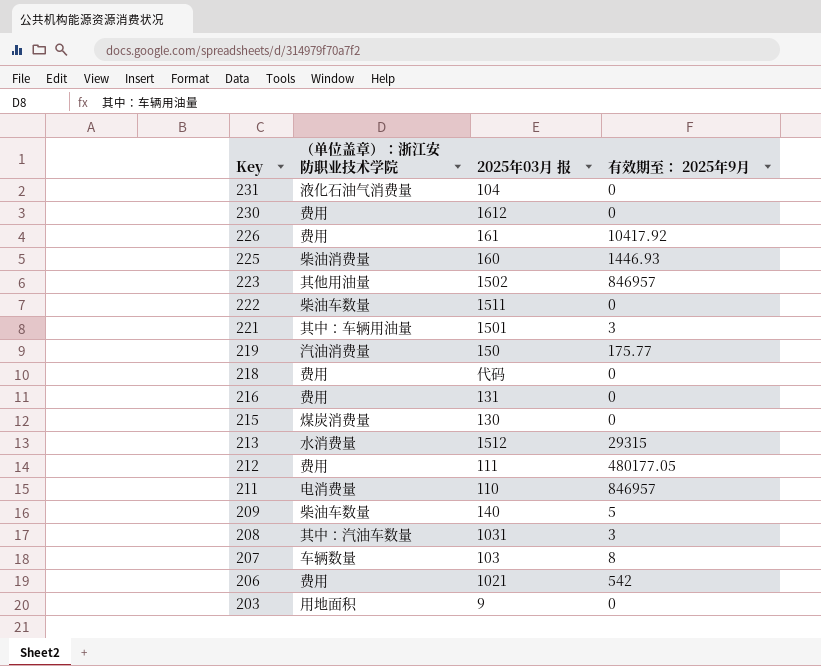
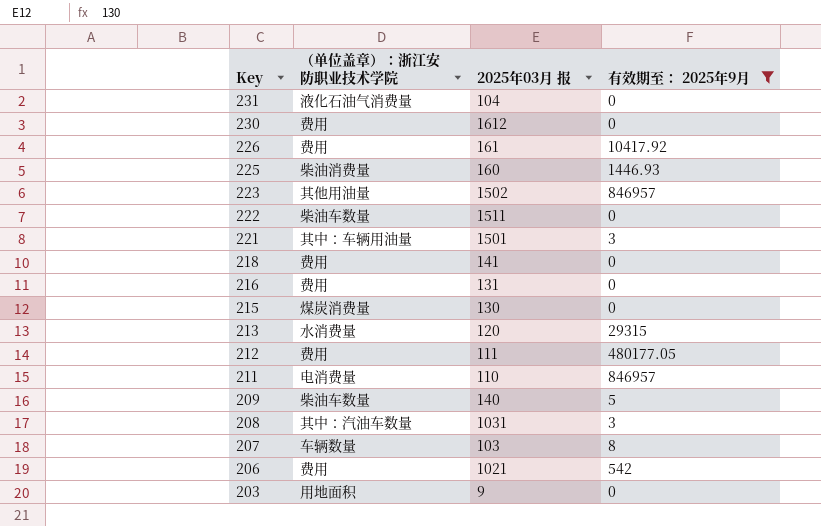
filter: none -> 有效期至： 2025年9月 != 175.77
218 | 2025年03月 报: 代码 -> 141
213 | 2025年03月 报: 1512 -> 120

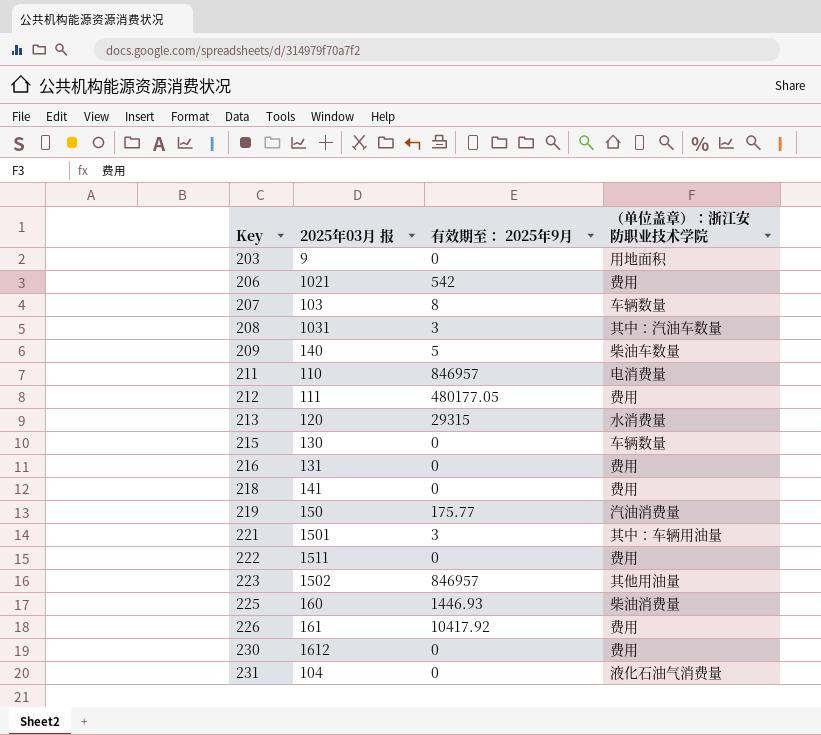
filter: 有效期至： 2025年9月 != 175.77 -> none
row order: Key descending -> Key ascending
column （单位盖章）：浙江安防职业技术学院 | position: 2 -> 4
215 | （单位盖章）：浙江安防职业技术学院: 煤炭消费量 -> 车辆数量
222 | （单位盖章）：浙江安防职业技术学院: 柴油车数量 -> 费用

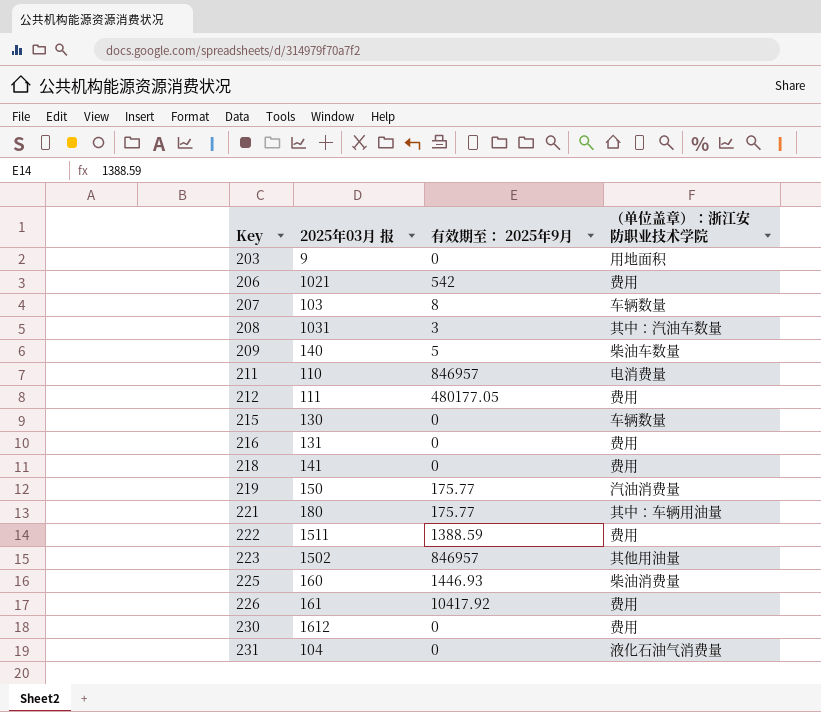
row 213: 120 | 29315 | 水消费量 -> none
221 | 2025年03月 报: 1501 -> 180
221 | 有效期至： 2025年9月: 3 -> 175.77
222 | 有效期至： 2025年9月: 0 -> 1388.59

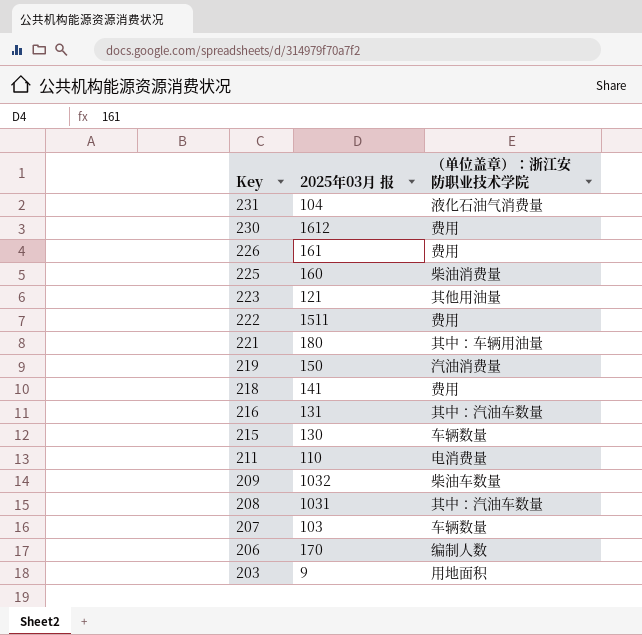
row order: Key ascending -> Key descending
column 有效期至： 2025年9月 | position: 3 -> none
row 212: 111 | 480177.05 | 费用 -> none
223 | 2025年03月 报: 1502 -> 121
216 | （单位盖章）：浙江安防职业技术学院: 费用 -> 其中：汽油车数量
209 | 2025年03月 报: 140 -> 1032
206 | 2025年03月 报: 1021 -> 170
206 | （单位盖章）：浙江安防职业技术学院: 费用 -> 编制人数

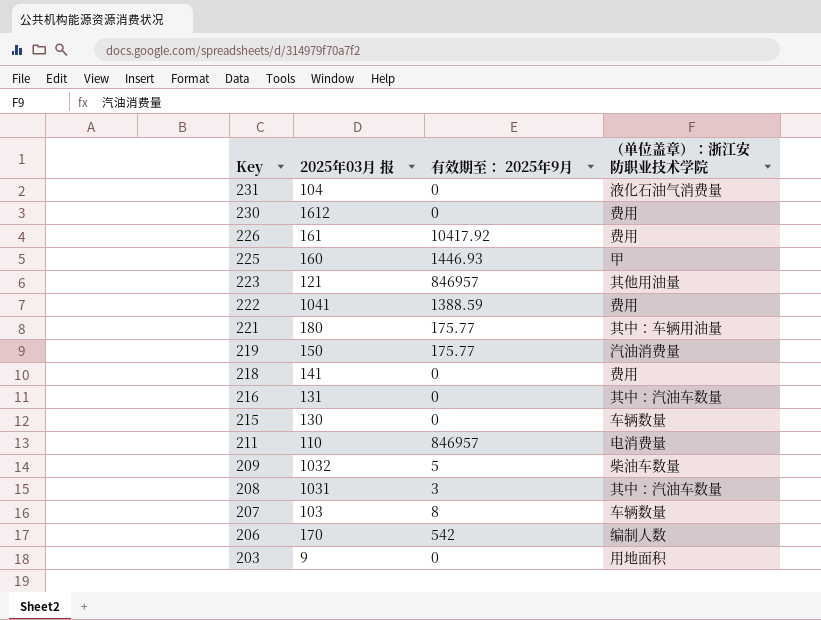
column 有效期至： 2025年9月 | position: none -> 3
225 | （单位盖章）：浙江安防职业技术学院: 柴油消费量 -> 甲
222 | 2025年03月 报: 1511 -> 1041

